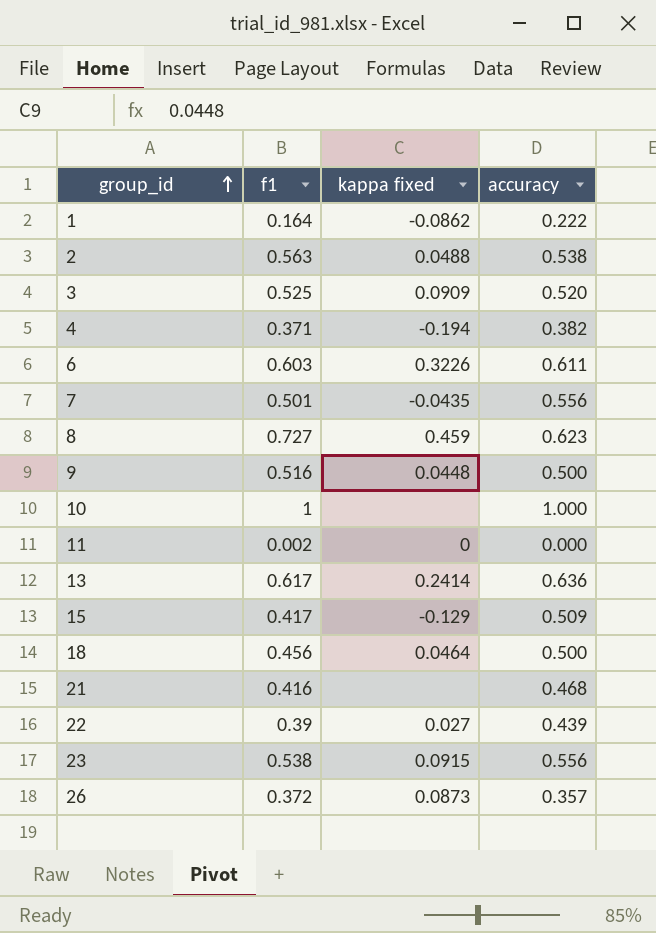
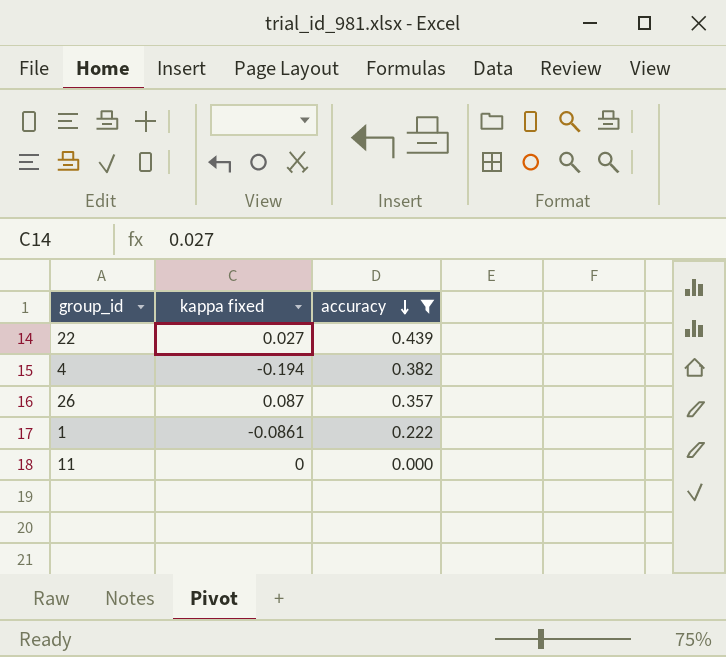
filter: none -> accuracy <= 0.439
row order: group_id ascending -> accuracy descending
column f1 | position: 2 -> none
26 | kappa fixed: 0.0873 -> 0.087
1 | kappa fixed: -0.0862 -> -0.0861

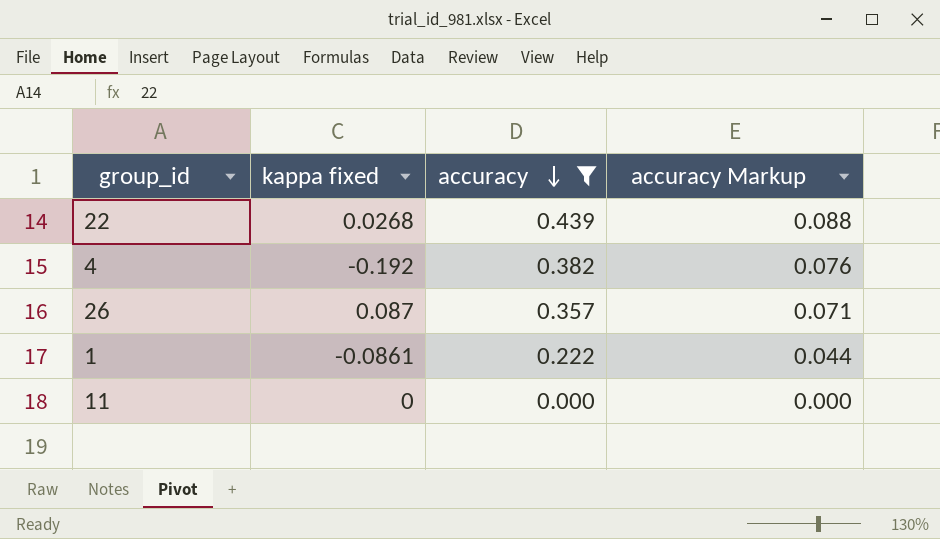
column accuracy Markup | formula: none -> [accuracy] * 0.2
22 | kappa fixed: 0.027 -> 0.0268
4 | kappa fixed: -0.194 -> -0.192

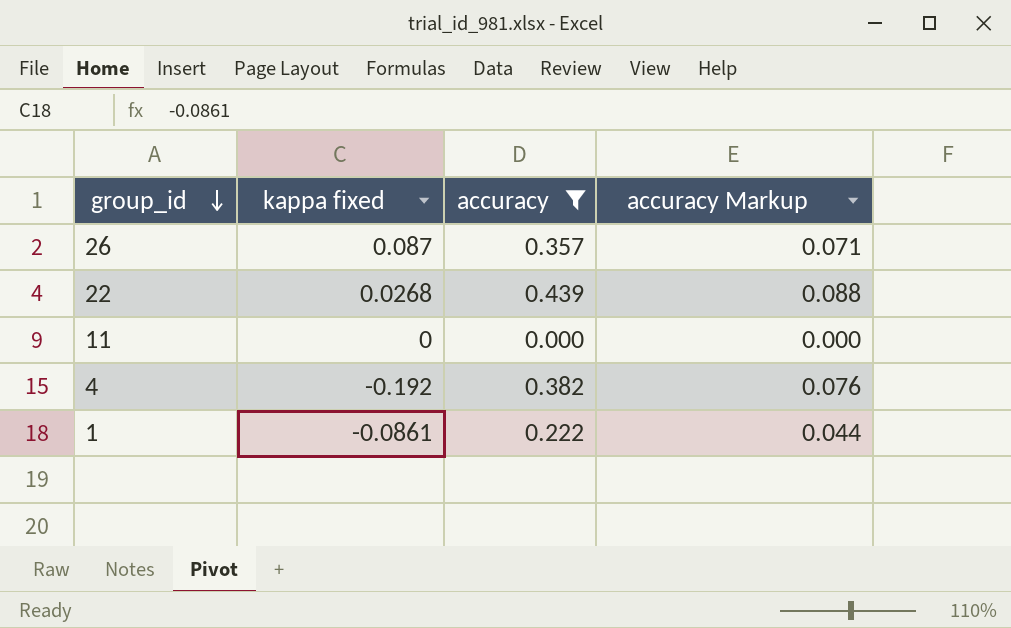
row order: accuracy descending -> group_id descending

